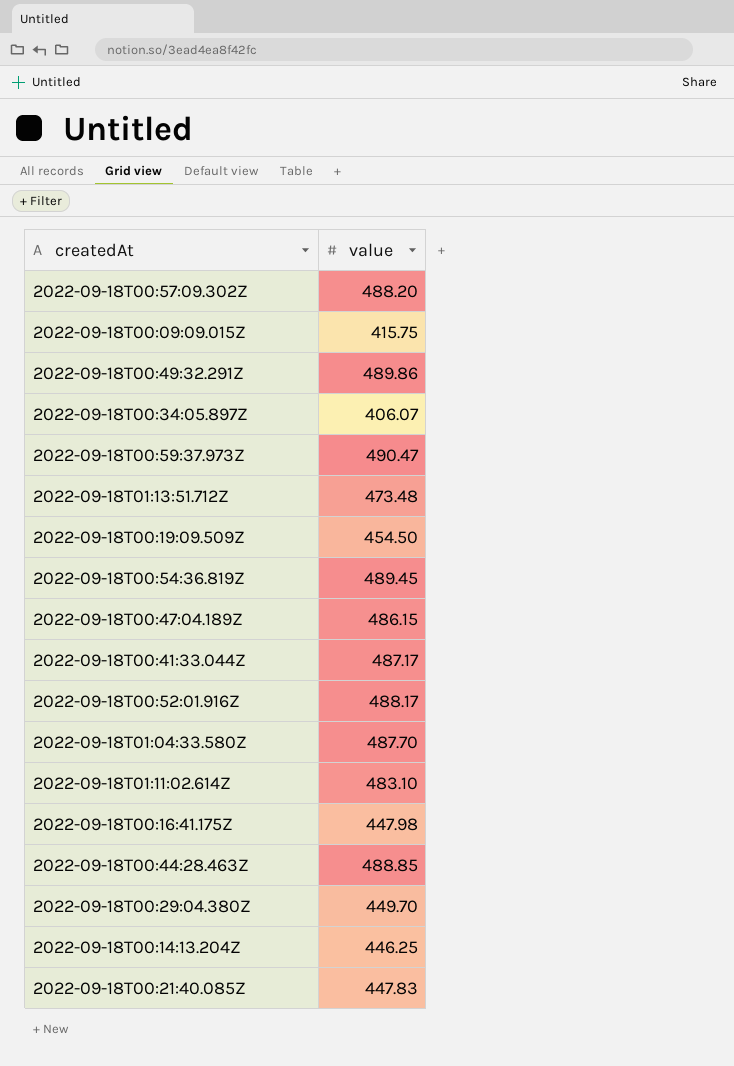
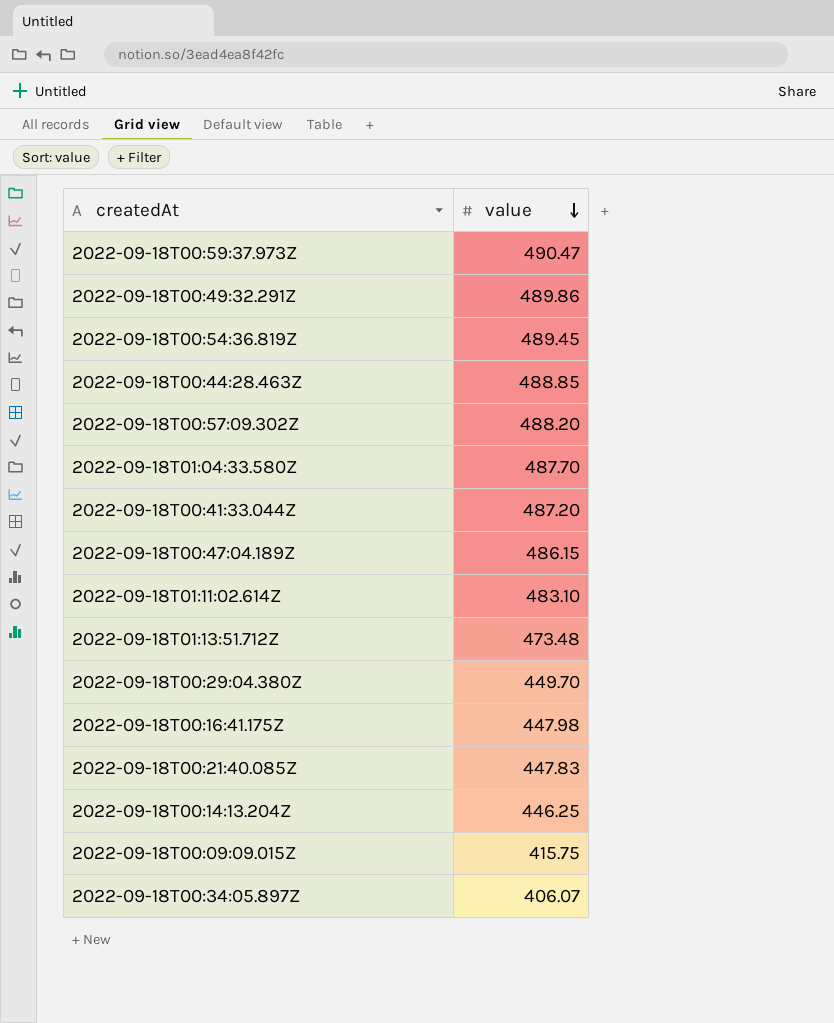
row order: none -> value descending
row 2022-09-18T00:19:09.509Z: 454.50 -> none
row 2022-09-18T00:52:01.916Z: 488.17 -> none
2022-09-18T00:41:33.044Z | value: 487.17 -> 487.20

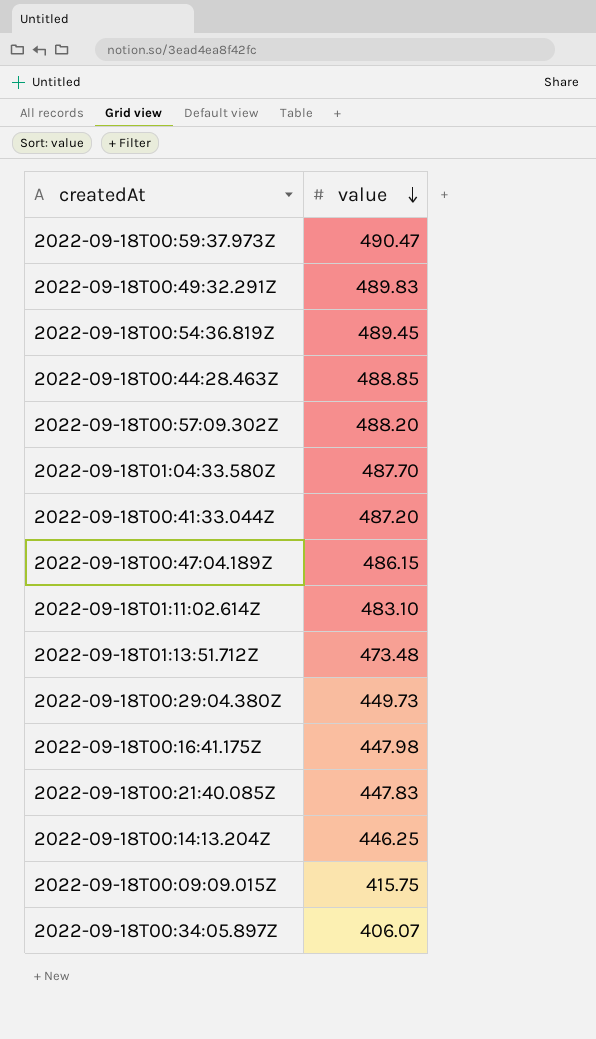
2022-09-18T00:49:32.291Z | value: 489.86 -> 489.83
2022-09-18T00:29:04.380Z | value: 449.70 -> 449.73

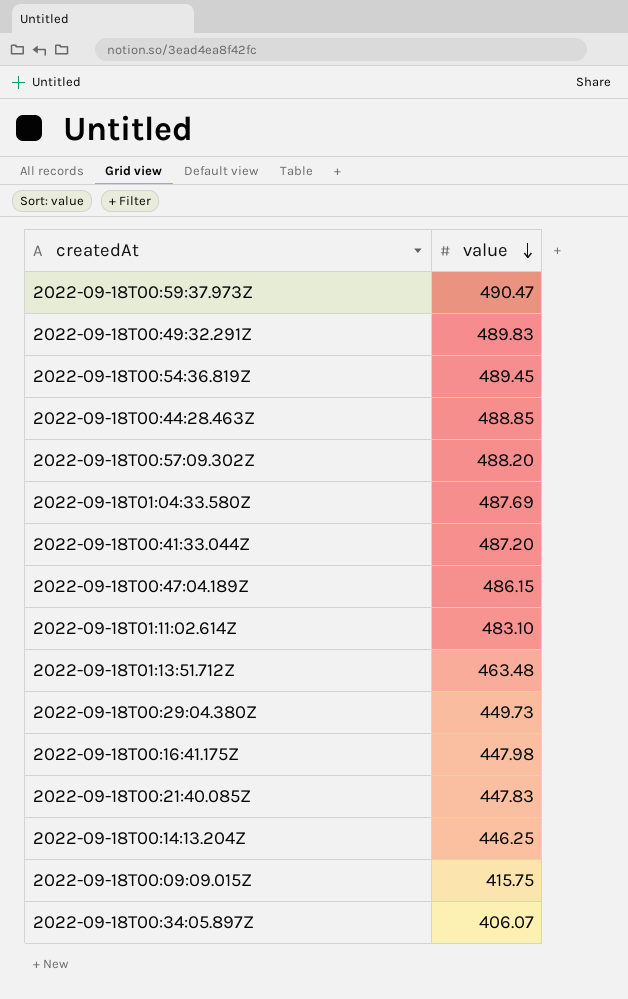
2022-09-18T01:04:33.580Z | value: 487.70 -> 487.69
2022-09-18T01:13:51.712Z | value: 473.48 -> 463.48

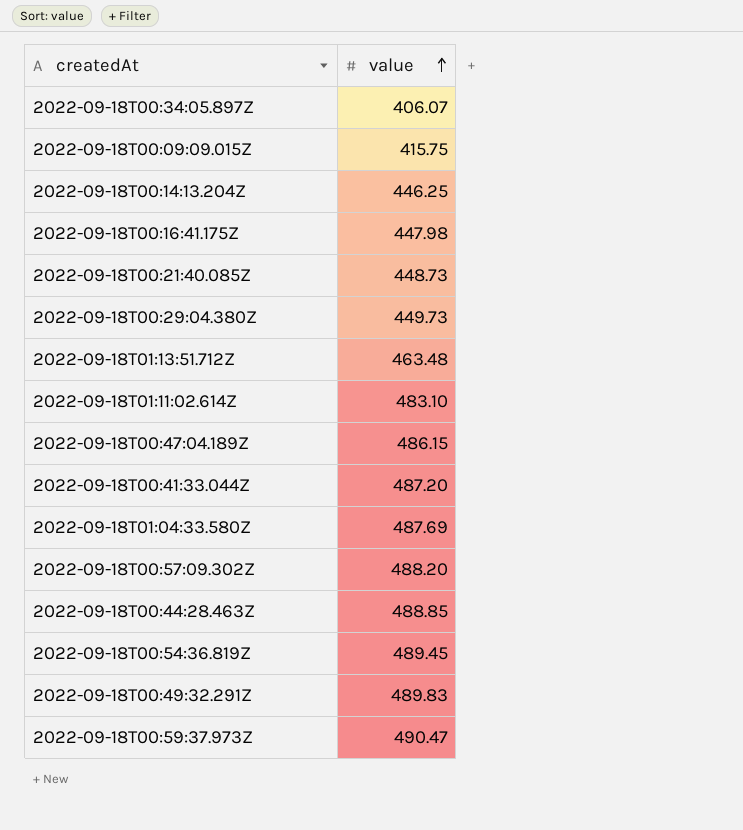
row order: value descending -> value ascending
2022-09-18T00:21:40.085Z | value: 447.83 -> 448.73

